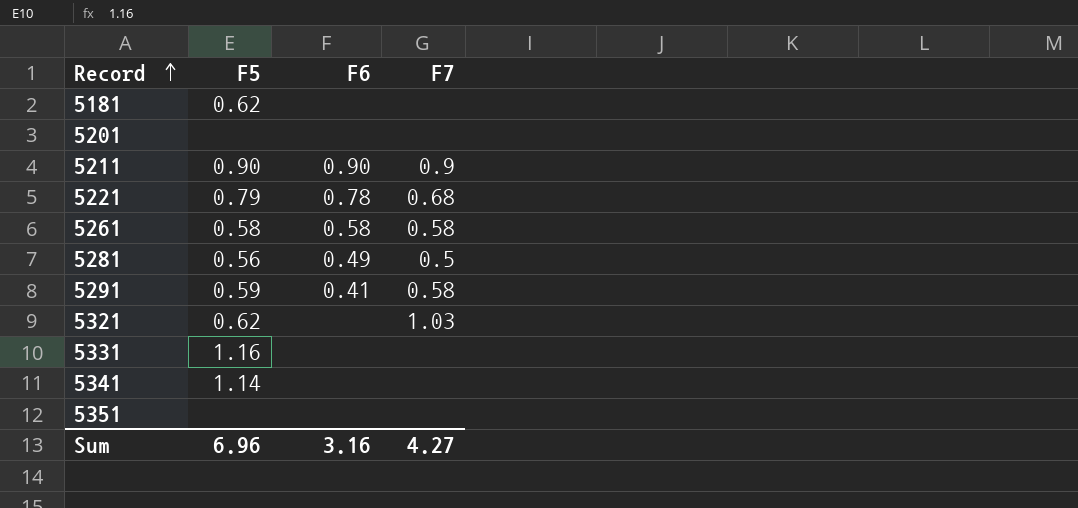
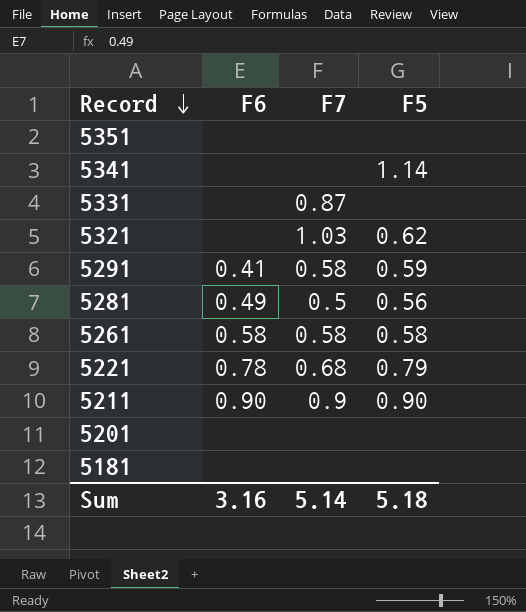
row order: Record ascending -> Record descending
column F5 | position: 2 -> 4
5331 | F7: none -> 0.87
5331 | F5: 1.16 -> none
5181 | F5: 0.62 -> none
Sum | F7: 4.27 -> 5.14
Sum | F5: 6.96 -> 5.18

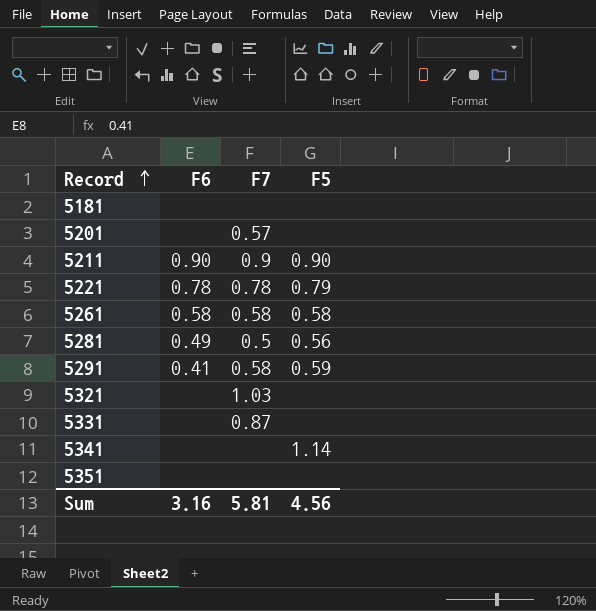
row order: Record descending -> Record ascending
5201 | F7: none -> 0.57
5221 | F7: 0.68 -> 0.78
5321 | F5: 0.62 -> none
Sum | F7: 5.14 -> 5.81
Sum | F5: 5.18 -> 4.56

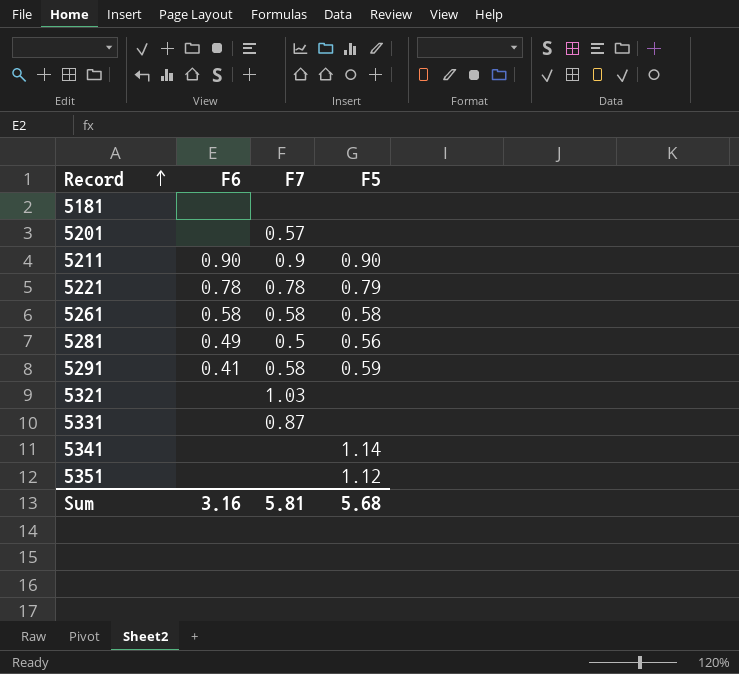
5351 | F5: none -> 1.12
Sum | F5: 4.56 -> 5.68

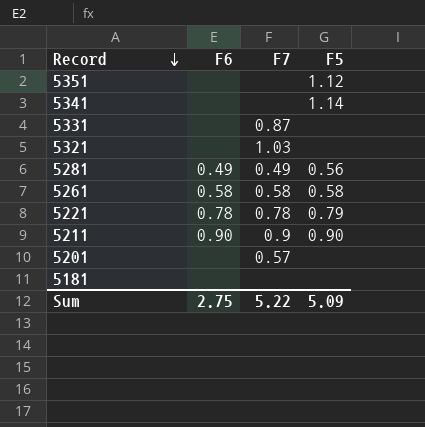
row order: Record ascending -> Record descending
row 5291: 0.41 | 0.58 | 0.59 -> none
5281 | F7: 0.5 -> 0.49
Sum | F6: 3.16 -> 2.75
Sum | F7: 5.81 -> 5.22
Sum | F5: 5.68 -> 5.09

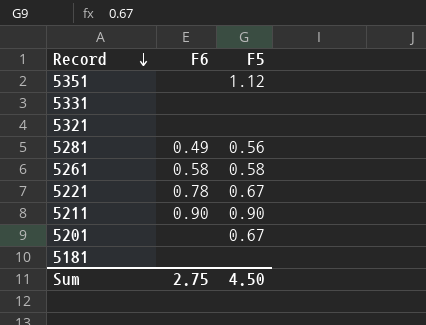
column F7 | position: 3 -> none
row 5341: none | none | 1.14 -> none
5221 | F5: 0.79 -> 0.67
5201 | F5: none -> 0.67
Sum | F5: 5.09 -> 4.50

